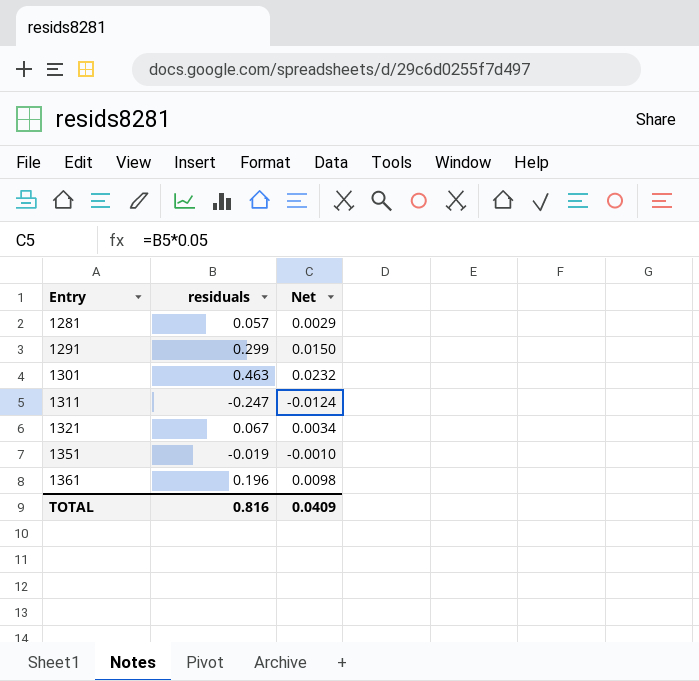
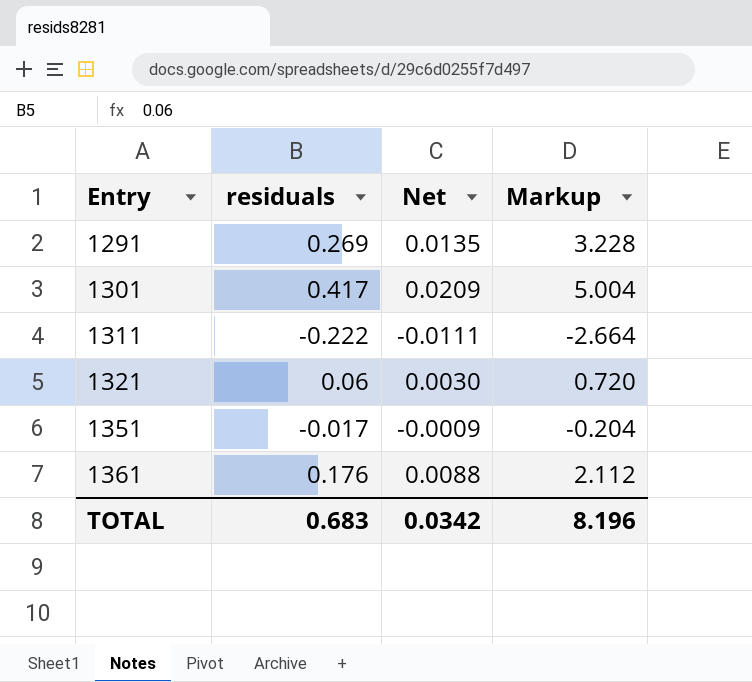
column Markup | formula: none -> [residuals] * 12
row 1281: 0.057 | 0.0029 -> none
1291 | residuals: 0.299 -> 0.269
1291 | Net: 0.0150 -> 0.0135
1301 | residuals: 0.463 -> 0.417
1301 | Net: 0.0232 -> 0.0209
1311 | residuals: -0.247 -> -0.222
1311 | Net: -0.0124 -> -0.0111
1321 | residuals: 0.067 -> 0.06
1321 | Net: 0.0034 -> 0.0030
1351 | residuals: -0.019 -> -0.017
1351 | Net: -0.0010 -> -0.0009
1361 | residuals: 0.196 -> 0.176
1361 | Net: 0.0098 -> 0.0088
TOTAL | residuals: 0.816 -> 0.683
TOTAL | Net: 0.0409 -> 0.0342

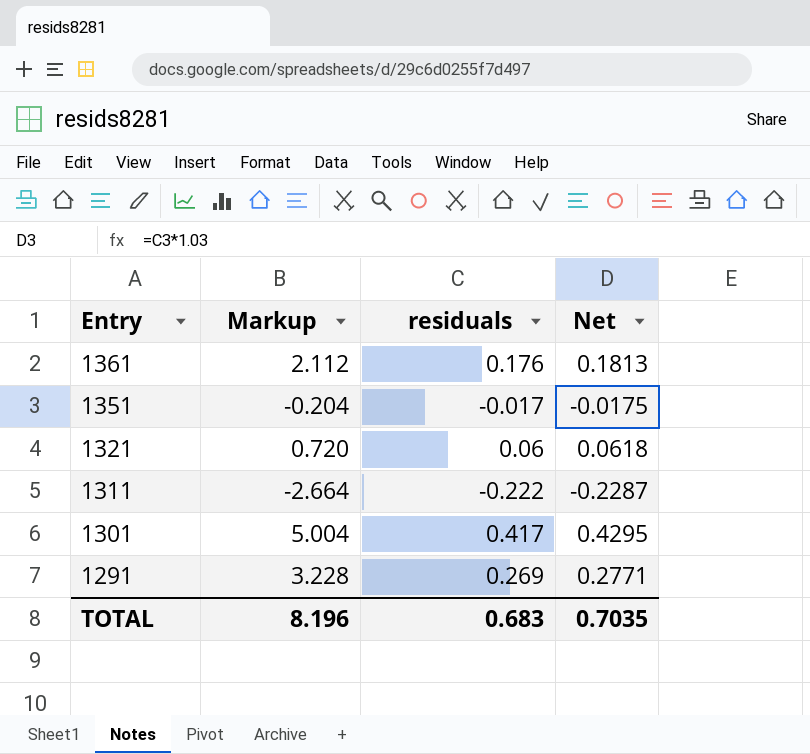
row order: Entry ascending -> Entry descending
column Markup | position: 4 -> 2
column Net | formula: [residuals] * 0.05 -> [residuals] * 1.03
TOTAL | Net: 0.0342 -> 0.7035

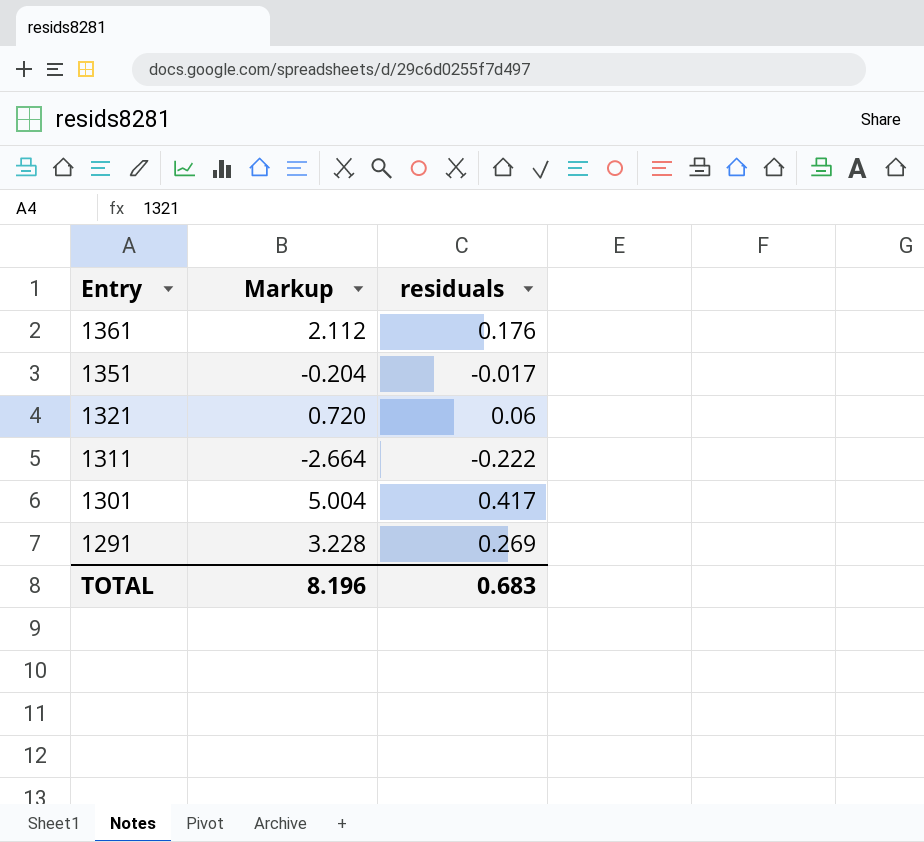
column Net | formula: [residuals] * 1.03 -> none

